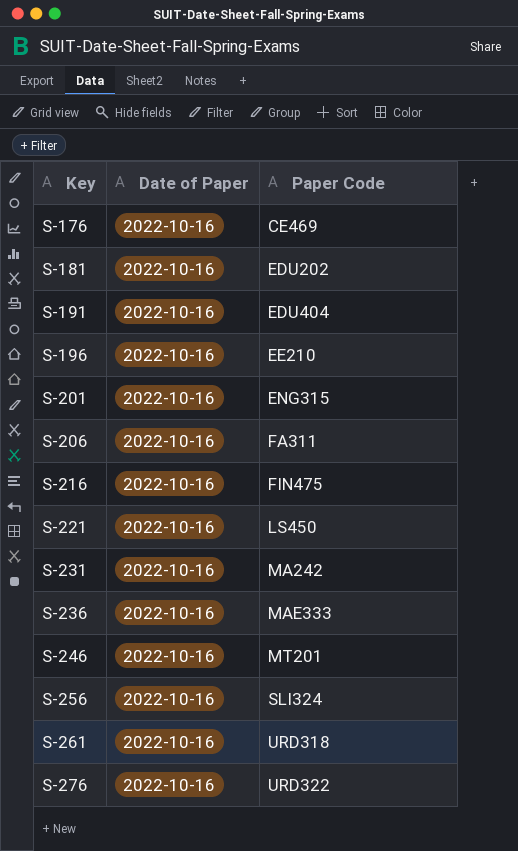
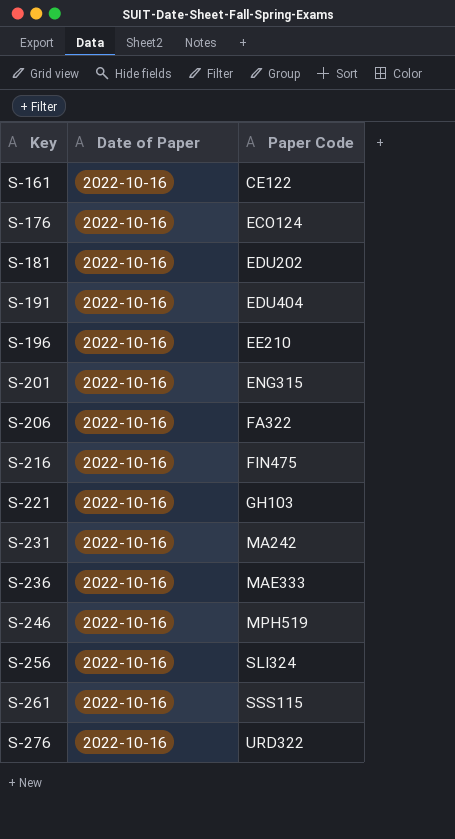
row S-161: none -> 2022-10-16 | CE122
S-176 | Paper Code: CE469 -> ECO124
S-206 | Paper Code: FA311 -> FA322
S-221 | Paper Code: LS450 -> GH103
S-246 | Paper Code: MT201 -> MPH519
S-261 | Paper Code: URD318 -> SSS115

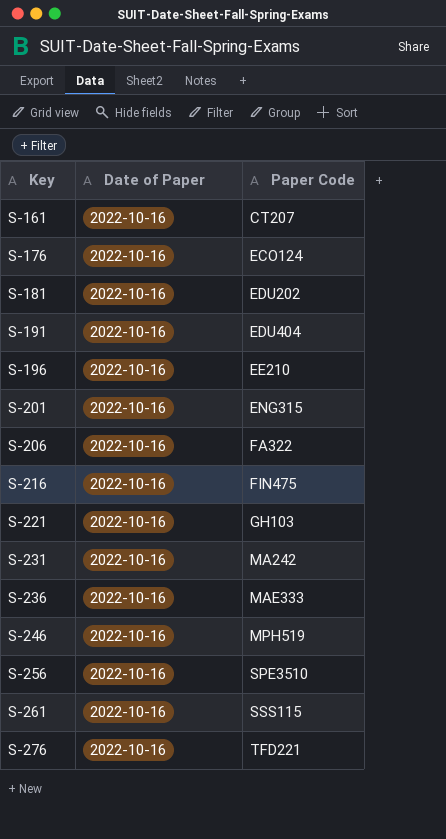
S-161 | Paper Code: CE122 -> CT207
S-256 | Paper Code: SLI324 -> SPE3510
S-276 | Paper Code: URD322 -> TFD221

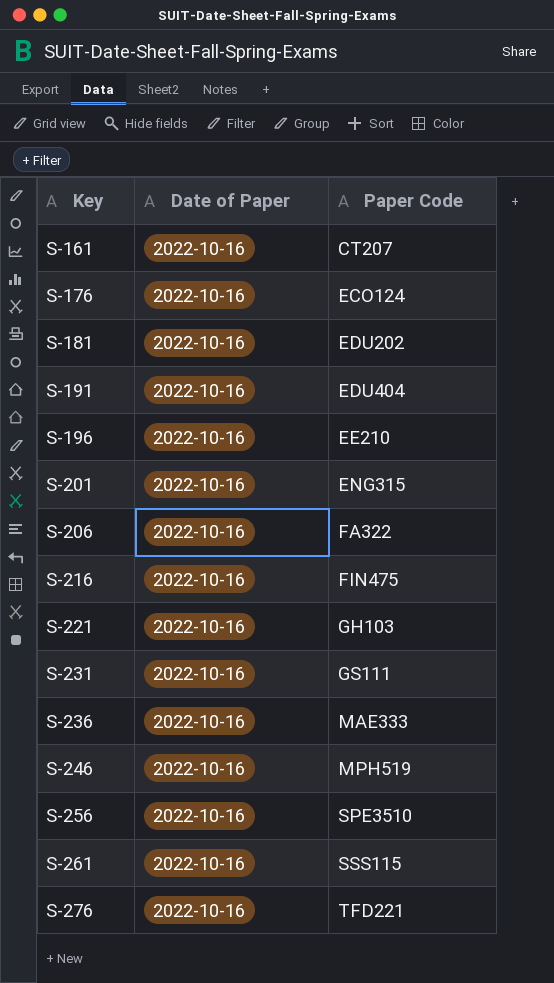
S-231 | Paper Code: MA242 -> GS111

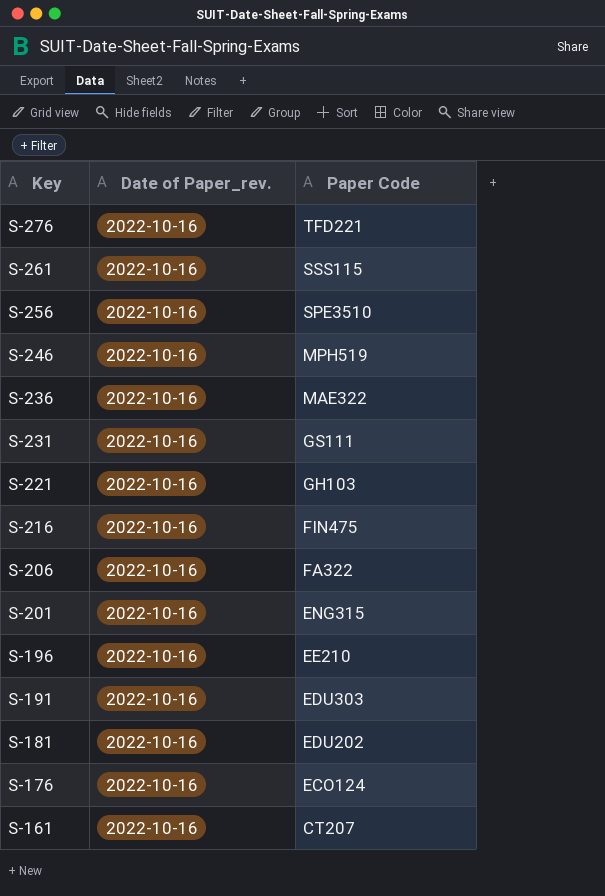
row order: Key ascending -> Key descending
column name: Date of Paper -> Date of Paper_rev.
S-236 | Paper Code: MAE333 -> MAE322
S-191 | Paper Code: EDU404 -> EDU303

